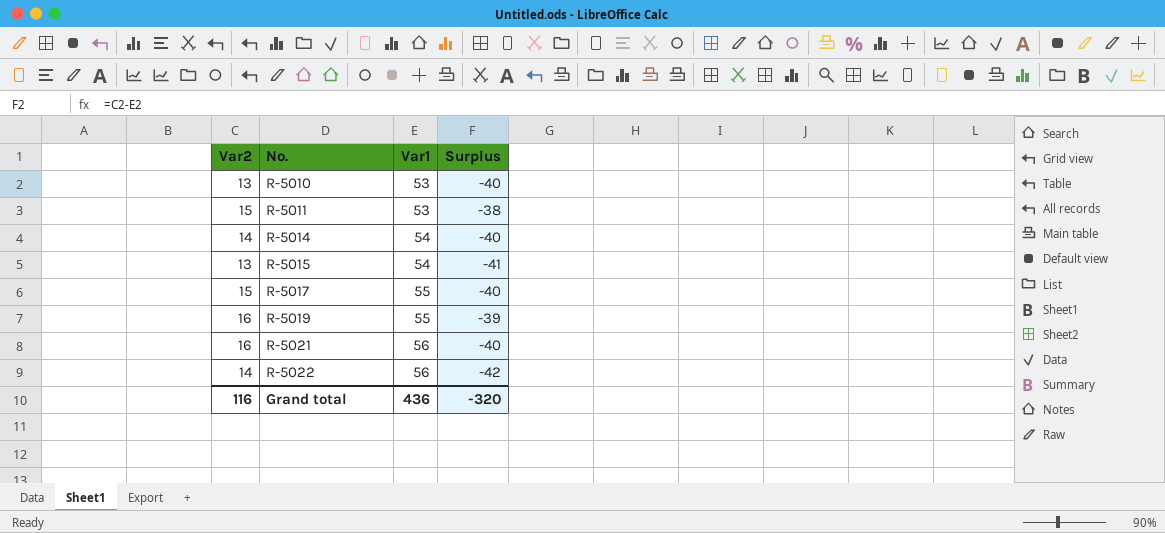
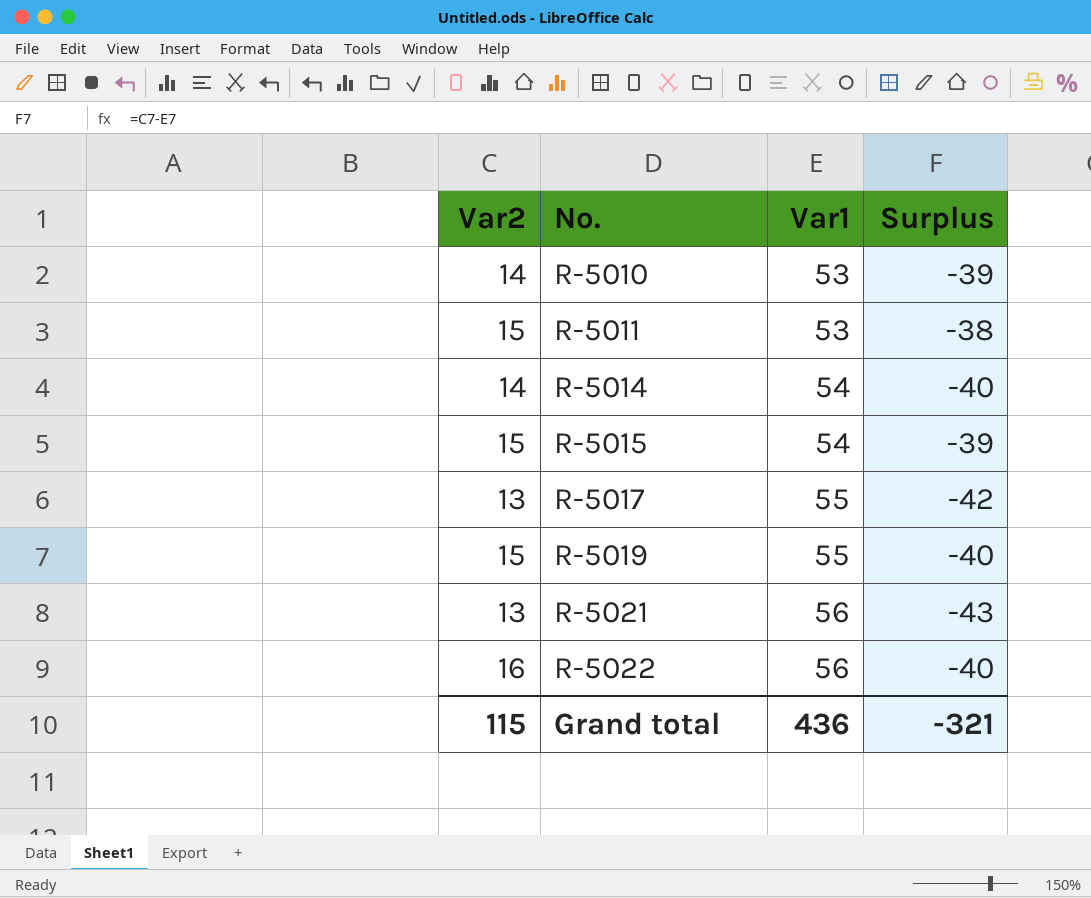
R-5010 | Var2: 13 -> 14
R-5010 | Surplus: -40 -> -39
R-5015 | Var2: 13 -> 15
R-5015 | Surplus: -41 -> -39
R-5017 | Var2: 15 -> 13
R-5017 | Surplus: -40 -> -42
R-5019 | Var2: 16 -> 15
R-5019 | Surplus: -39 -> -40
R-5021 | Var2: 16 -> 13
R-5021 | Surplus: -40 -> -43
R-5022 | Var2: 14 -> 16
R-5022 | Surplus: -42 -> -40
Grand total | Var2: 116 -> 115
Grand total | Surplus: -320 -> -321

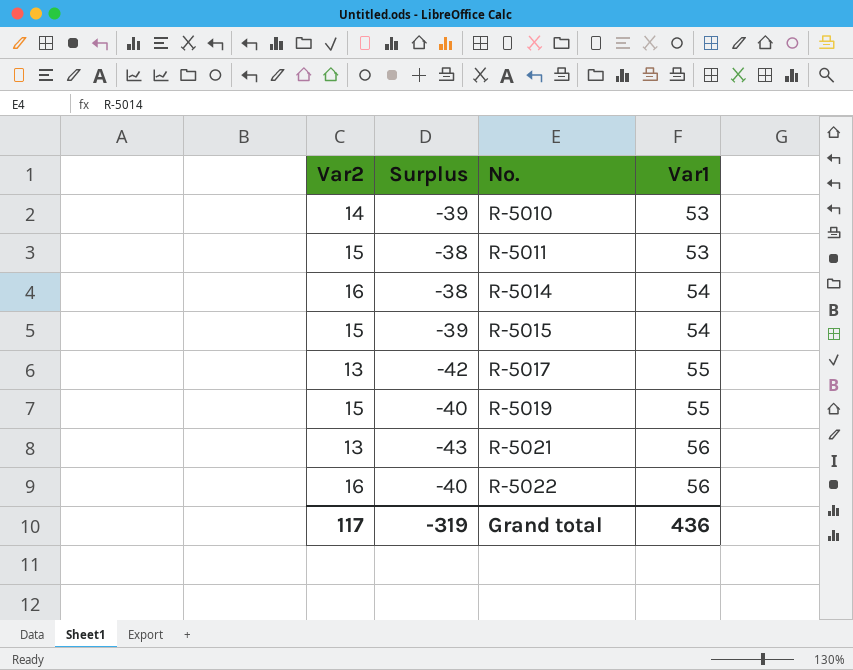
column Surplus | position: 4 -> 2
R-5014 | Var2: 14 -> 16
R-5014 | Surplus: -40 -> -38
Grand total | Var2: 115 -> 117
Grand total | Surplus: -321 -> -319

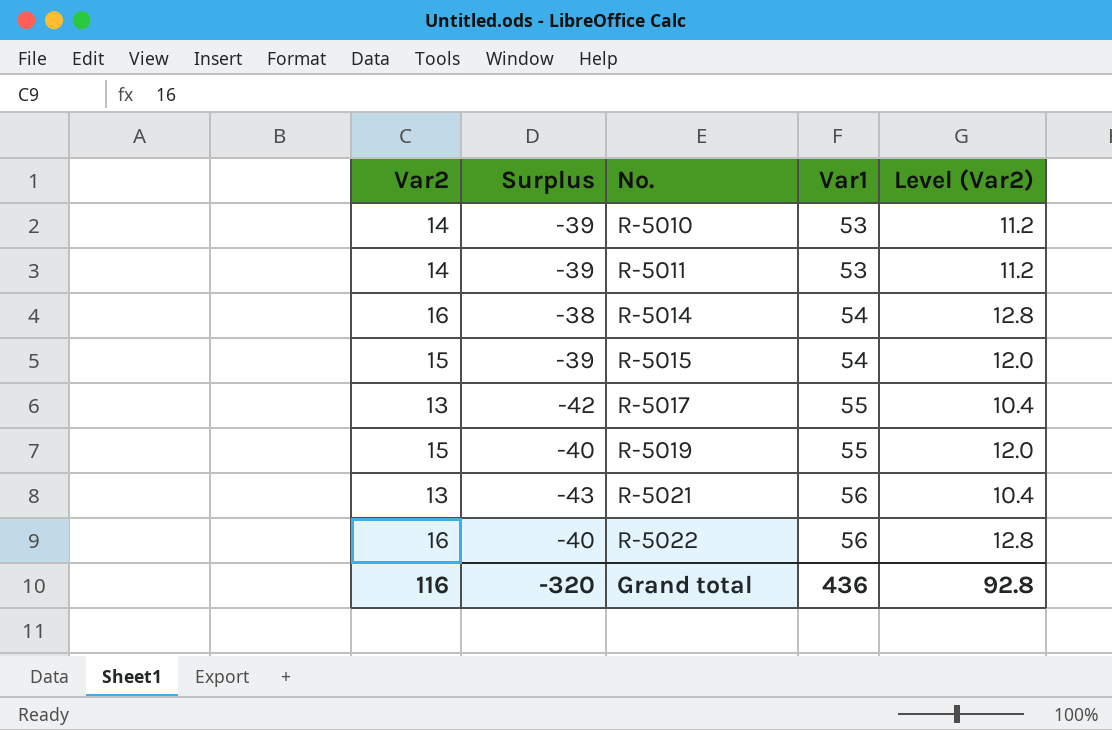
column Level (Var2) | formula: none -> [Var2] * 0.8
R-5011 | Var2: 15 -> 14
R-5011 | Surplus: -38 -> -39
Grand total | Var2: 117 -> 116
Grand total | Surplus: -319 -> -320

